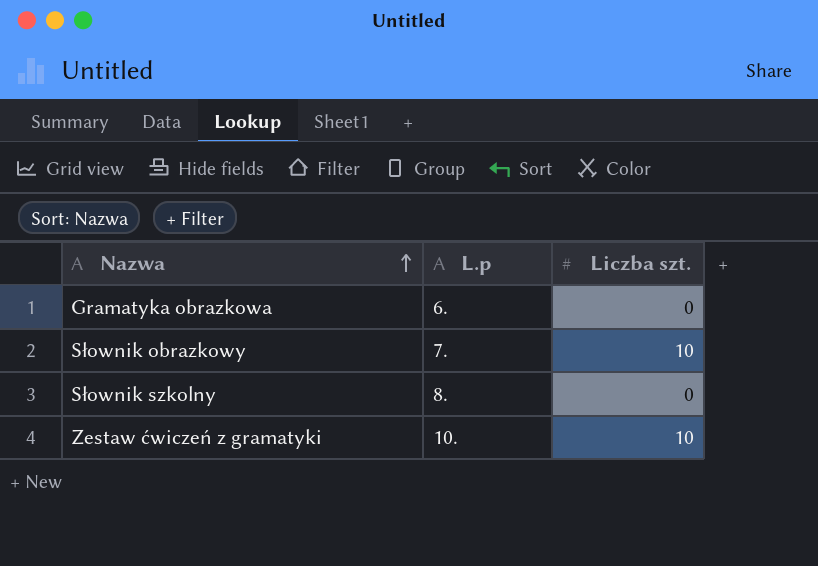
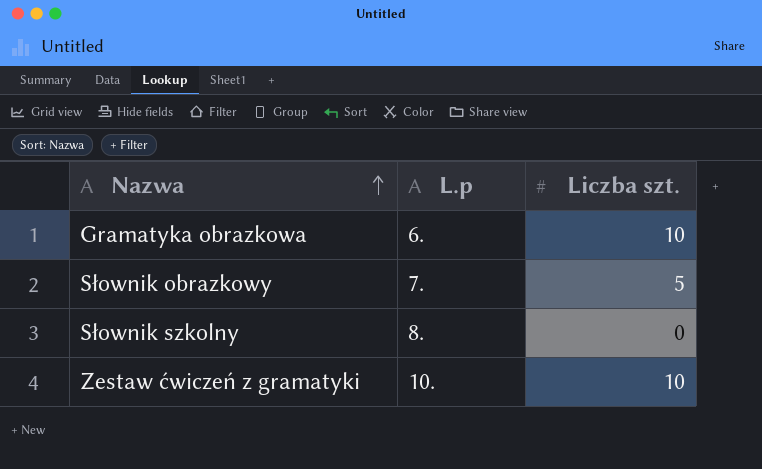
Gramatyka obrazkowa | Liczba szt.: 0 -> 10
Słownik obrazkowy | Liczba szt.: 10 -> 5

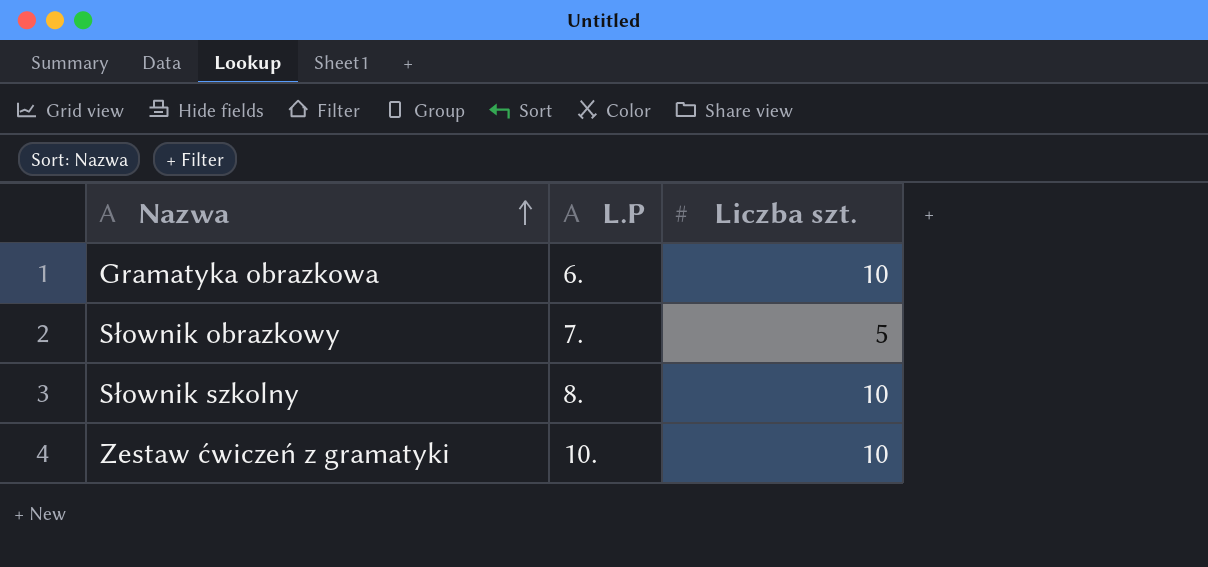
column name: L.p -> L.P
Słownik szkolny | Liczba szt.: 0 -> 10

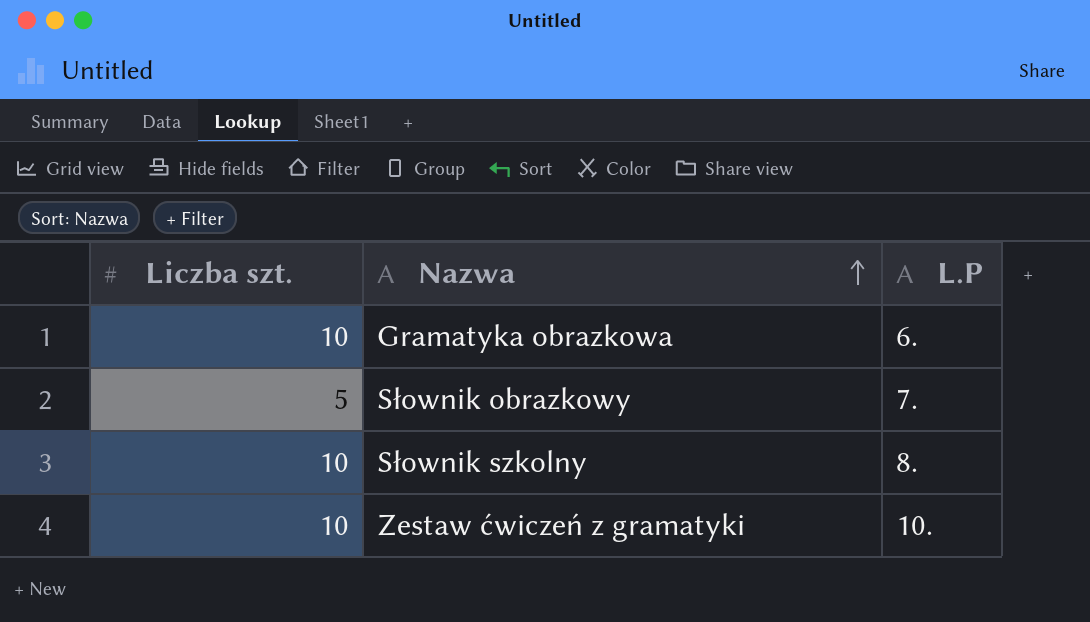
column Liczba szt. | position: 3 -> 1

